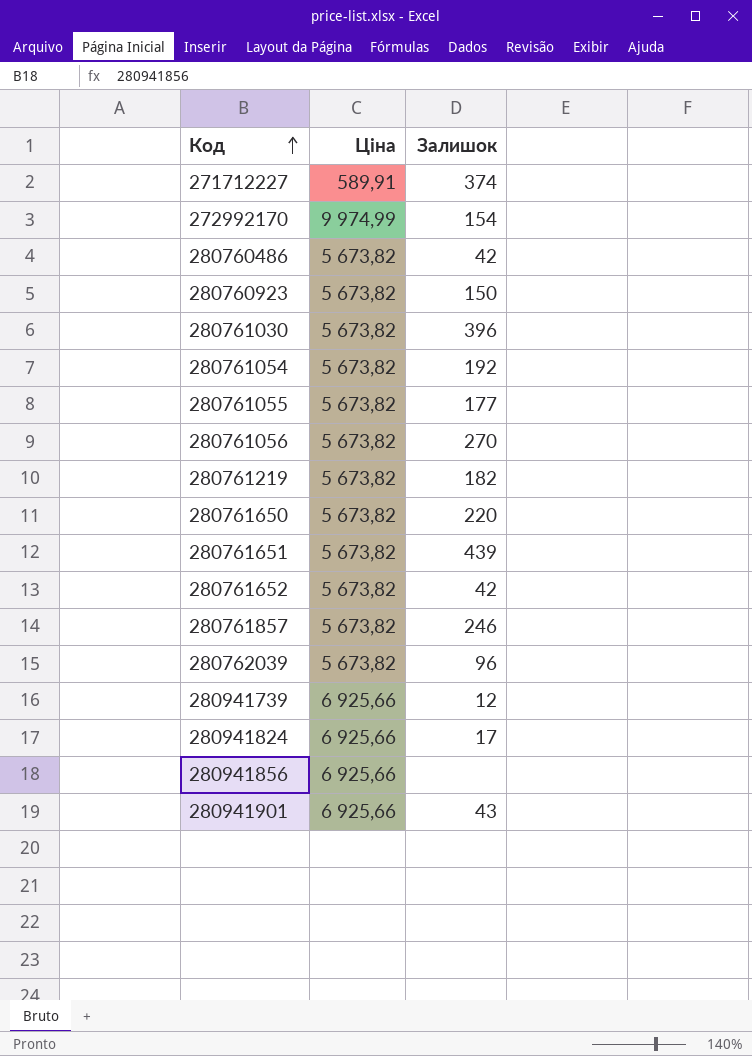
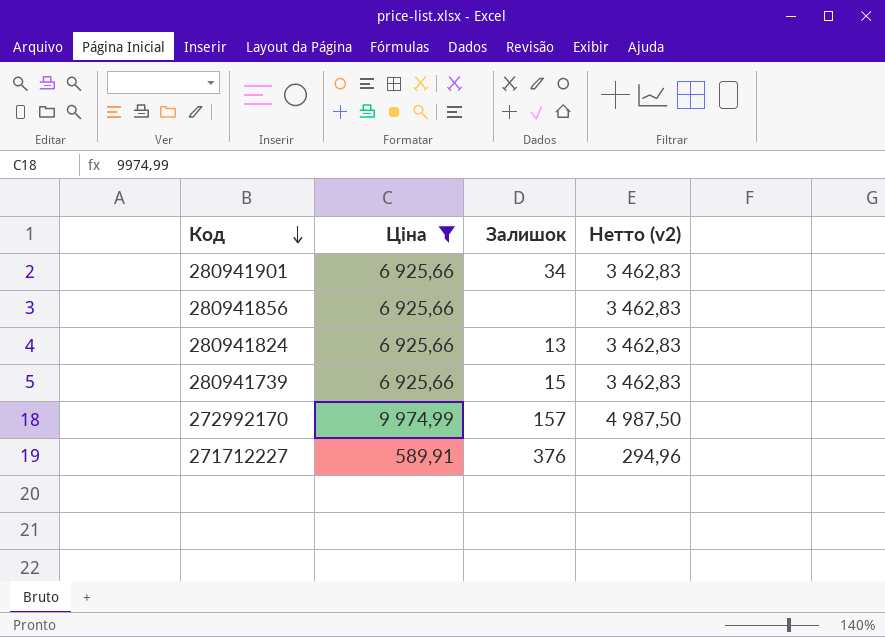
filter: none -> Ціна != 5 673,82
row order: Код ascending -> Код descending
column Нетто (v2) | formula: none -> [Ціна] * 0,5
280941901 | Залишок: 43 -> 34
280941824 | Залишок: 17 -> 13
280941739 | Залишок: 12 -> 15
272992170 | Залишок: 154 -> 157
271712227 | Залишок: 374 -> 376

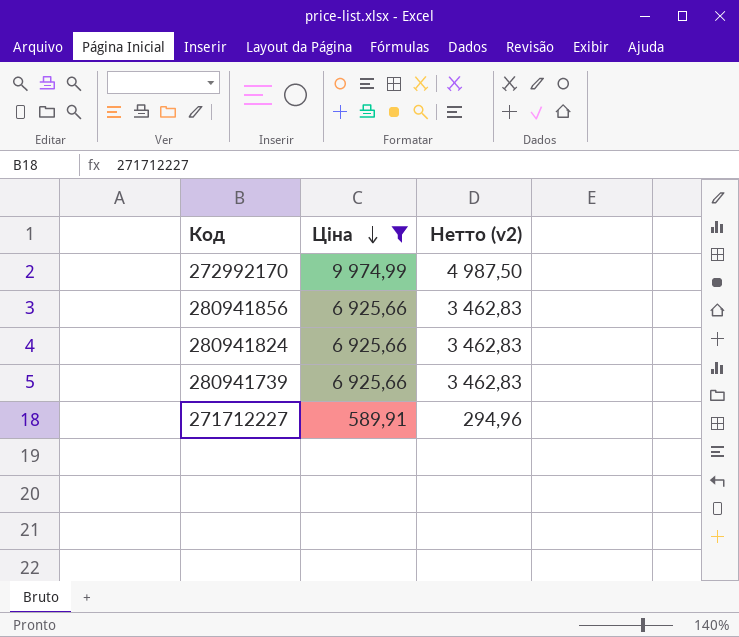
row order: Код descending -> Ціна descending
column Залишок | position: 3 -> none
row 280941901: 6 925,66 | 34 | 3 462,83 -> none

